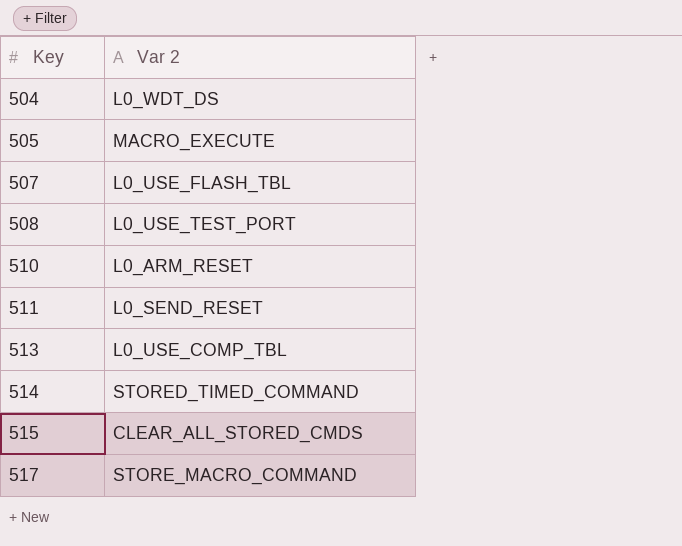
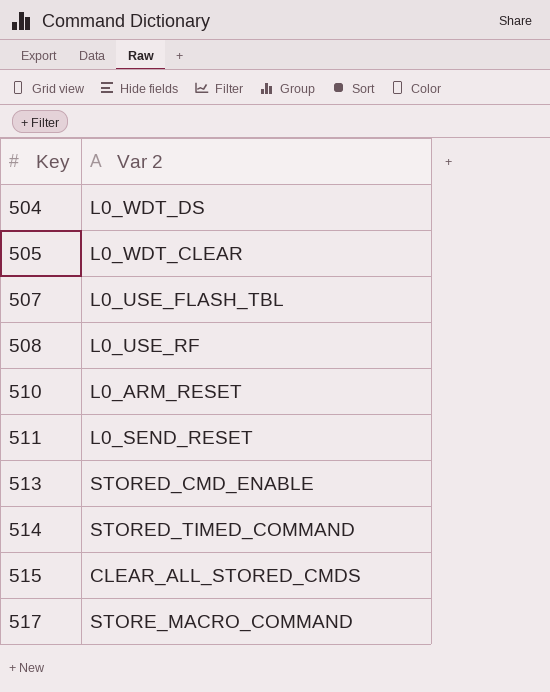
505 | Var 2: MACRO_EXECUTE -> L0_WDT_CLEAR
508 | Var 2: L0_USE_TEST_PORT -> L0_USE_RF
513 | Var 2: L0_USE_COMP_TBL -> STORED_CMD_ENABLE

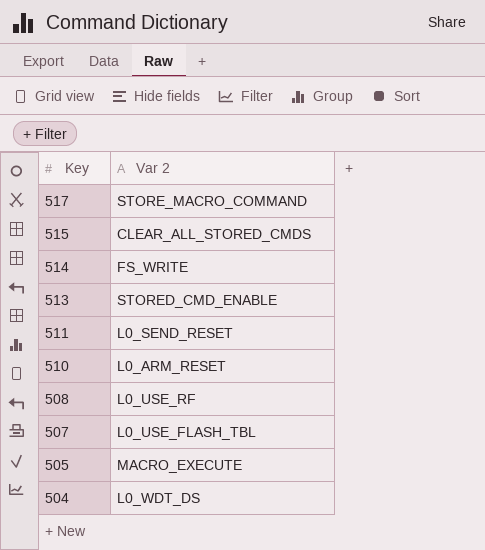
row order: Key ascending -> Key descending
514 | Var 2: STORED_TIMED_COMMAND -> FS_WRITE
505 | Var 2: L0_WDT_CLEAR -> MACRO_EXECUTE

